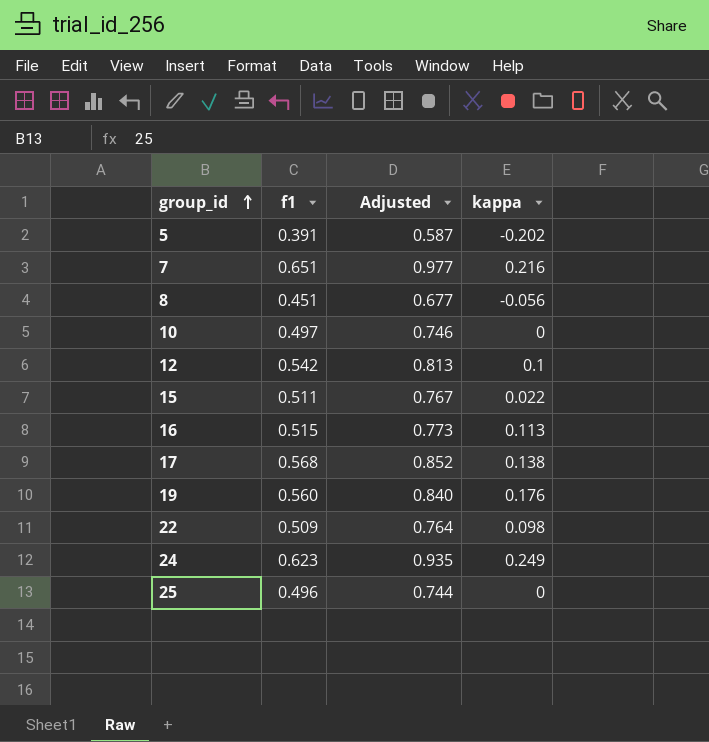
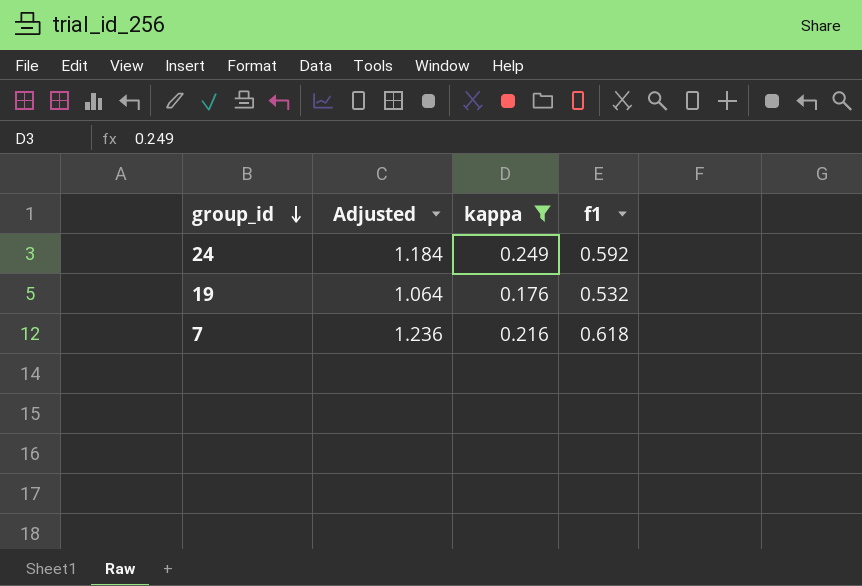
filter: none -> kappa >= 0.176
row order: group_id ascending -> group_id descending
column Adjusted | formula: [f1] * 1.5 -> [f1] * 2
column f1 | position: 2 -> 4
24 | f1: 0.623 -> 0.592
19 | f1: 0.560 -> 0.532
7 | f1: 0.651 -> 0.618

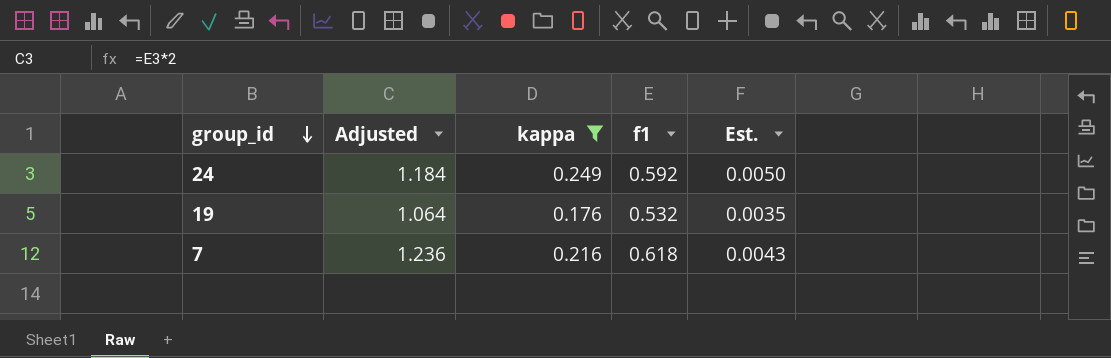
column Est. | formula: none -> [kappa] * 0.02

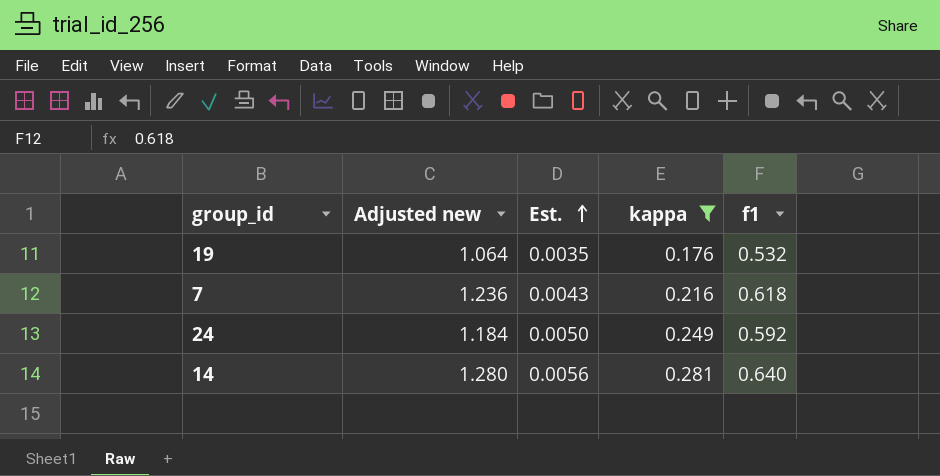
row order: group_id descending -> Est. ascending
column name: Adjusted -> Adjusted new
column Est. | position: 5 -> 3
row 14: none -> 1.280 | 0.0056 | 0.281 | 0.640

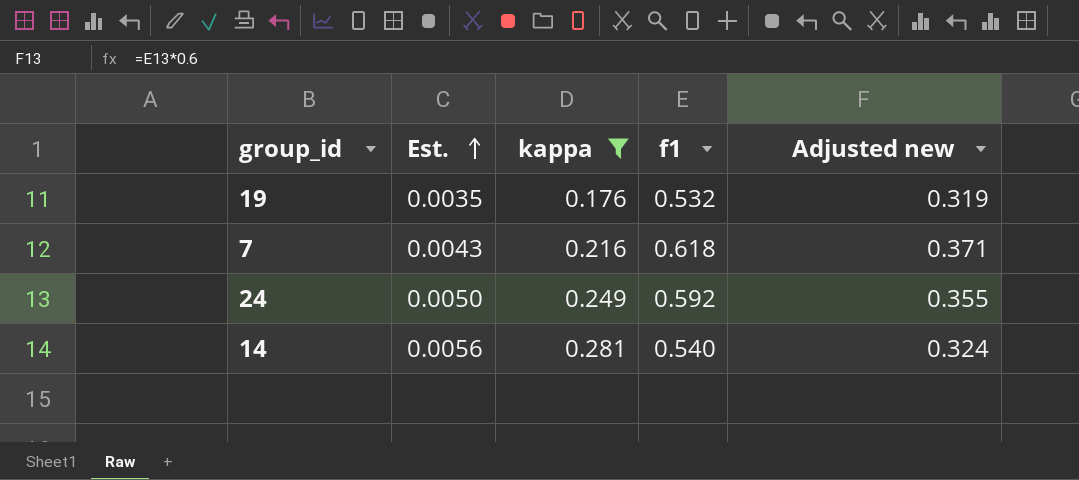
column Adjusted new | formula: [f1] * 2 -> [f1] * 0.6
column Adjusted new | position: 2 -> 5
14 | f1: 0.640 -> 0.540

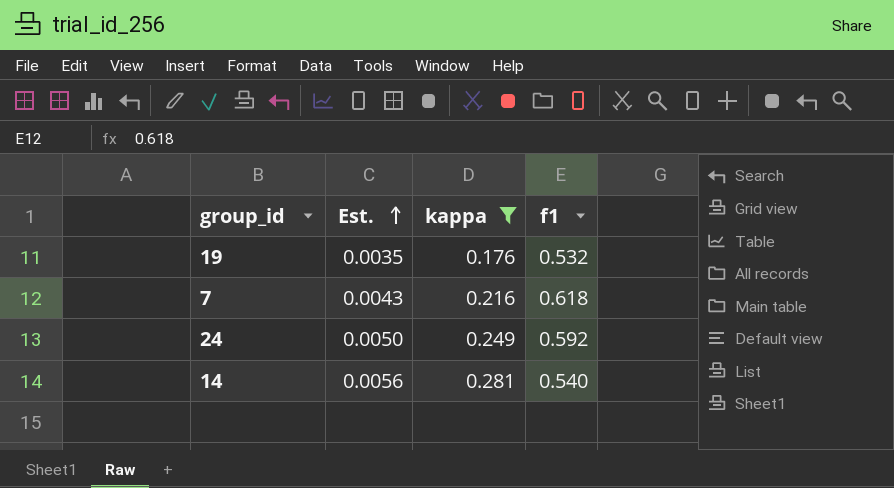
column Adjusted new | formula: [f1] * 0.6 -> none

